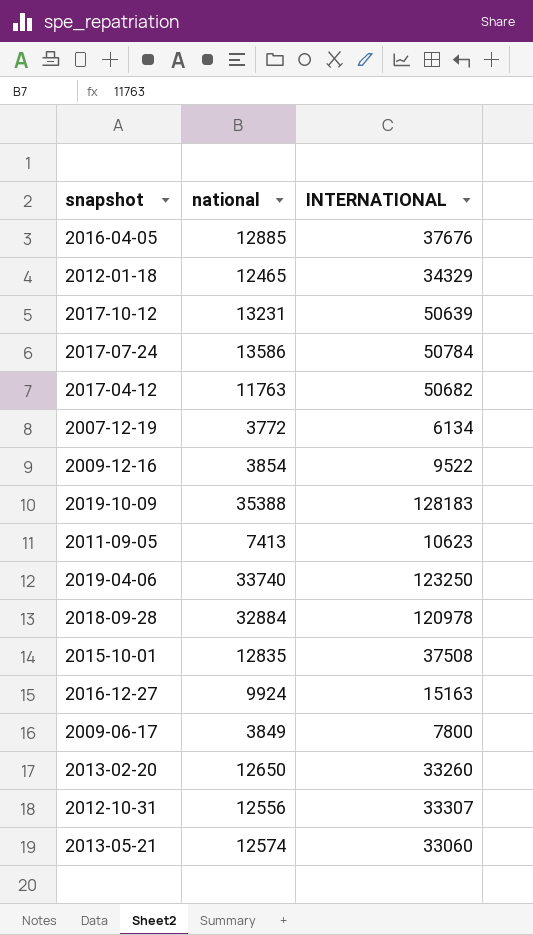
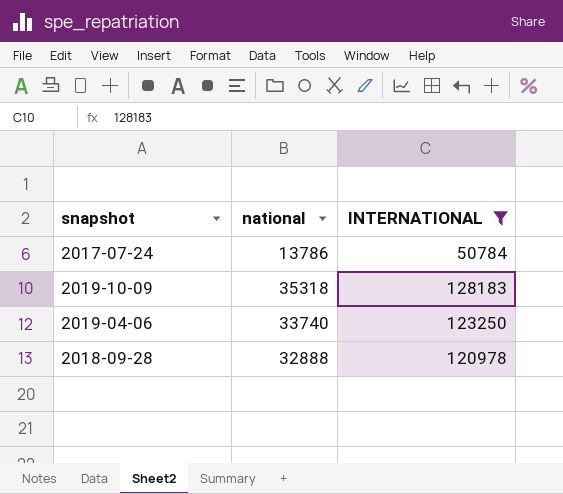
filter: none -> INTERNATIONAL >= 50784
2017-07-24 | national: 13586 -> 13786
2019-10-09 | national: 35388 -> 35318
2018-09-28 | national: 32884 -> 32888

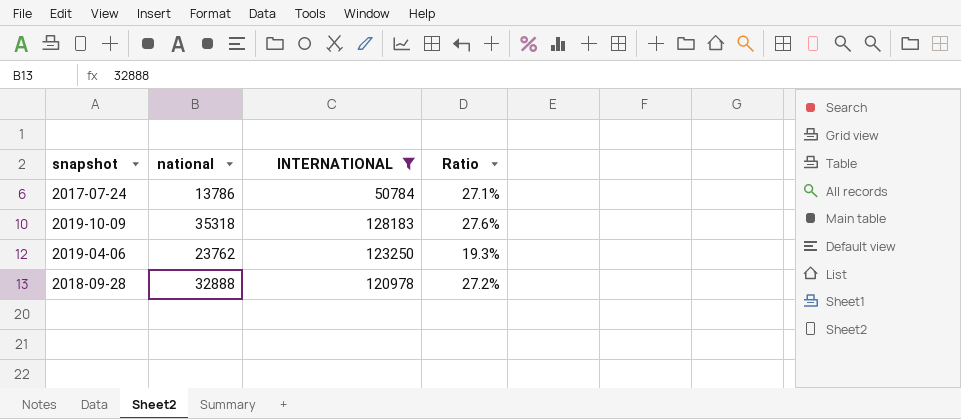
column Ratio | formula: none -> [national] / [INTERNATIONAL]
2019-04-06 | national: 33740 -> 23762

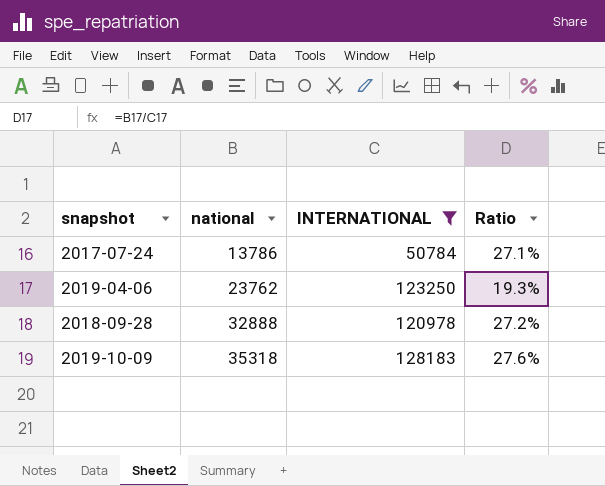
row order: none -> national ascending

